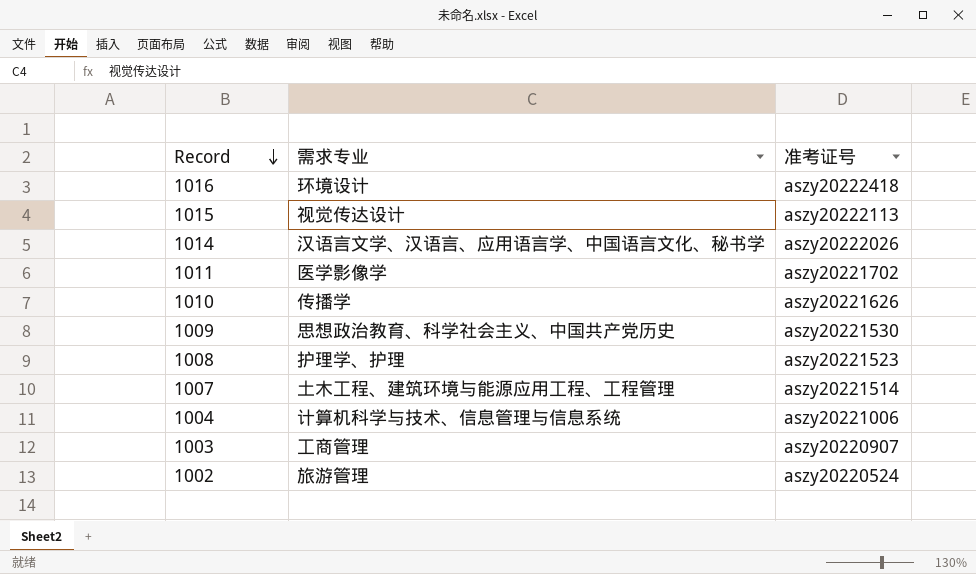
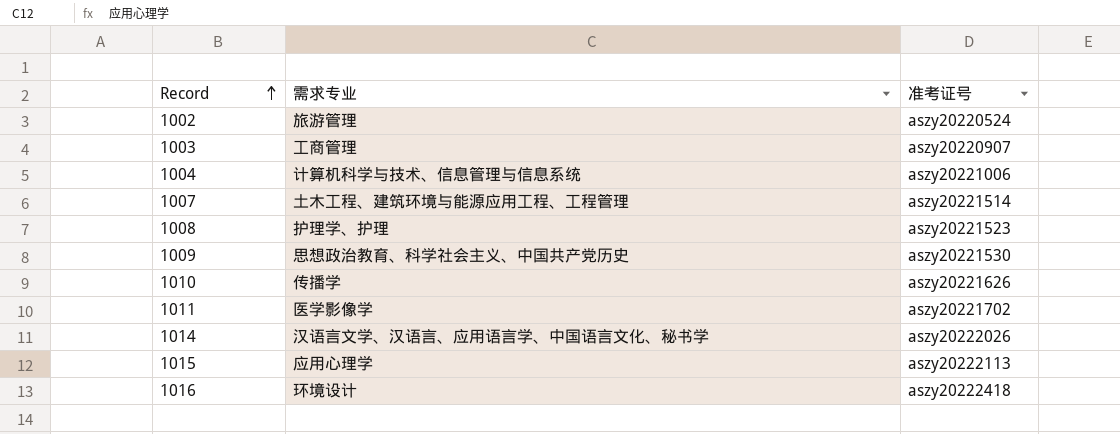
row order: Record descending -> Record ascending
1015 | 需求专业: 视觉传达设计 -> 应用心理学

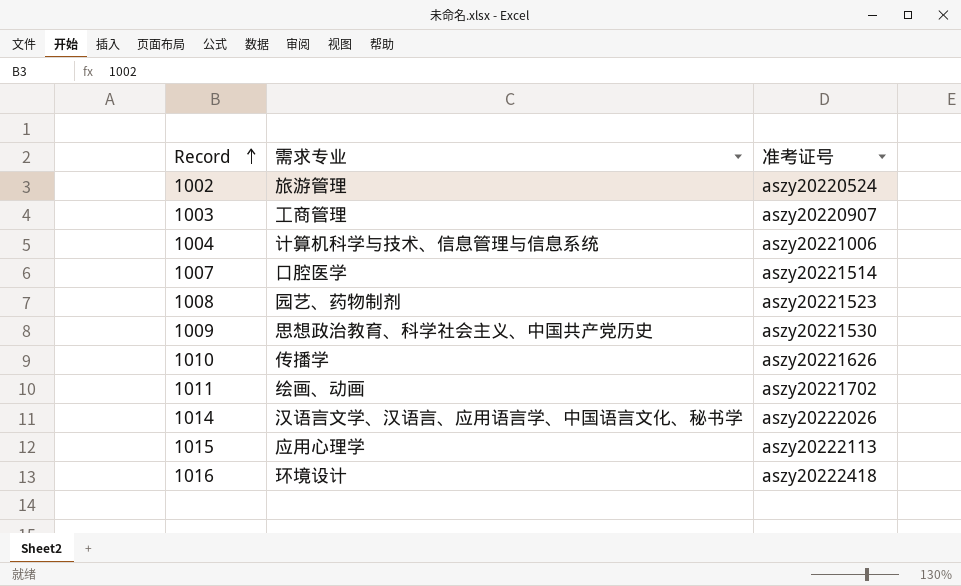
1007 | 需求专业: 土木工程、建筑环境与能源应用工程、工程管理 -> 口腔医学
1008 | 需求专业: 护理学、护理 -> 园艺、药物制剂
1011 | 需求专业: 医学影像学 -> 绘画、动画

